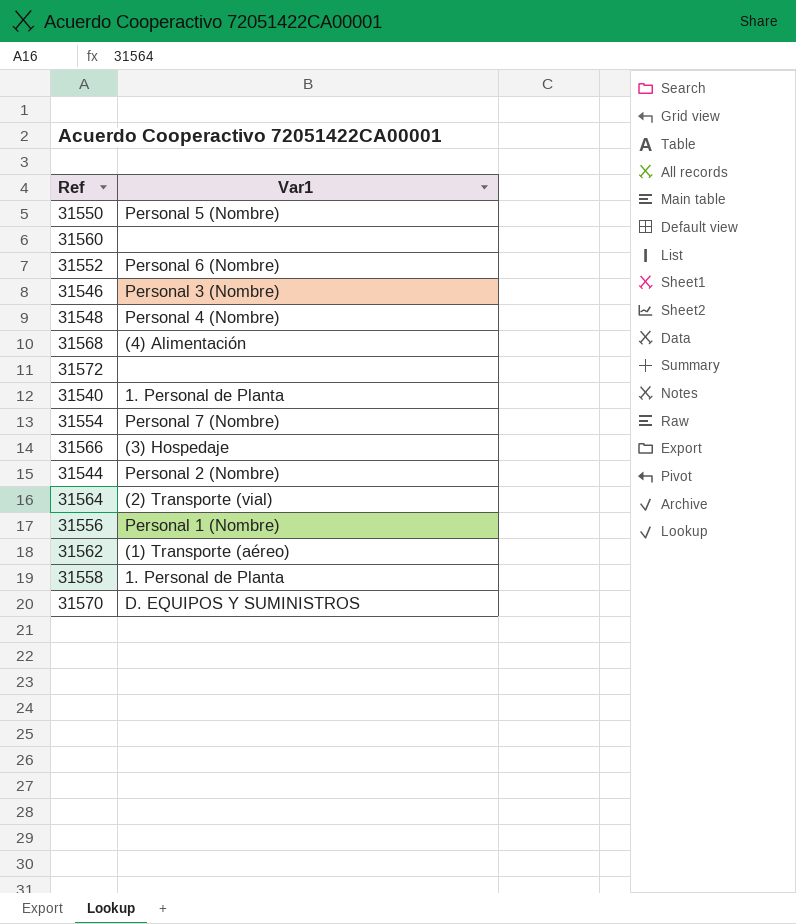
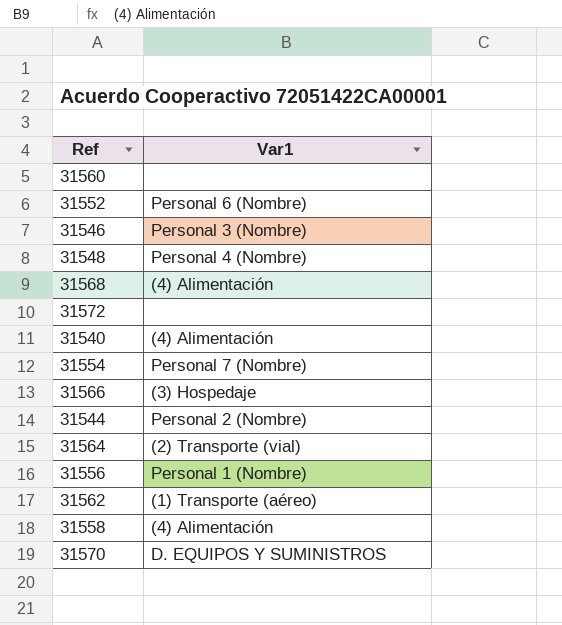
row 31550: Personal 5 (Nombre) -> none
31540 | Var1: 1. Personal de Planta -> (4) Alimentación
31558 | Var1: 1. Personal de Planta -> (4) Alimentación

